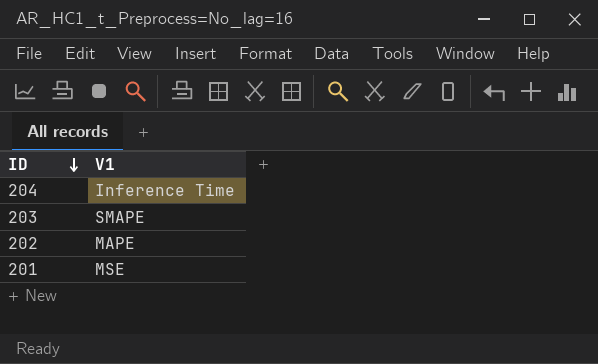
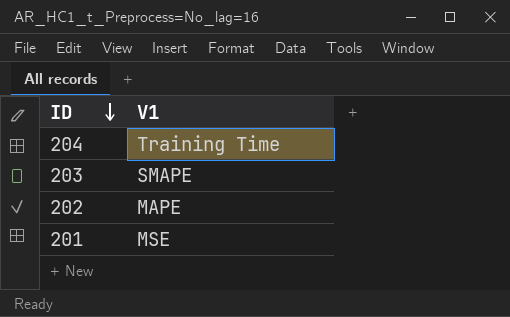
204 | V1: Inference Time -> Training Time

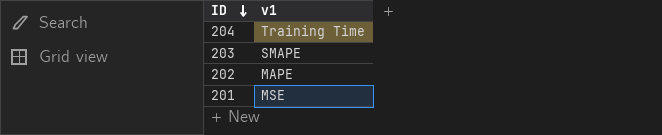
column name: V1 -> v1

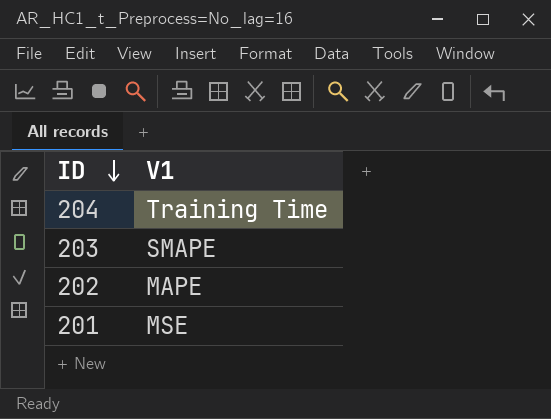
column name: v1 -> V1

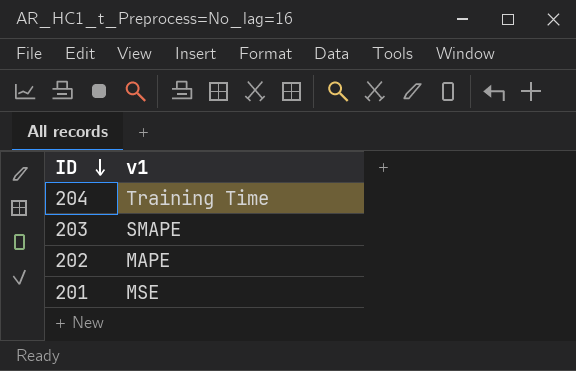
column name: V1 -> v1

